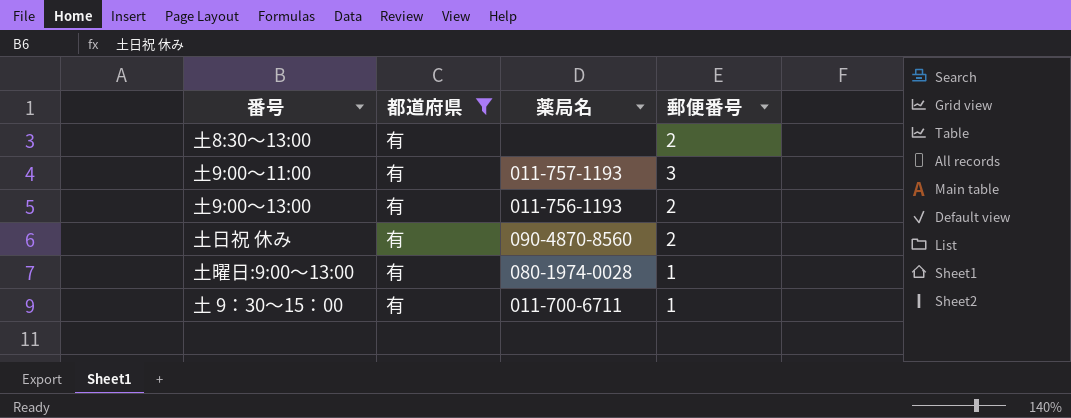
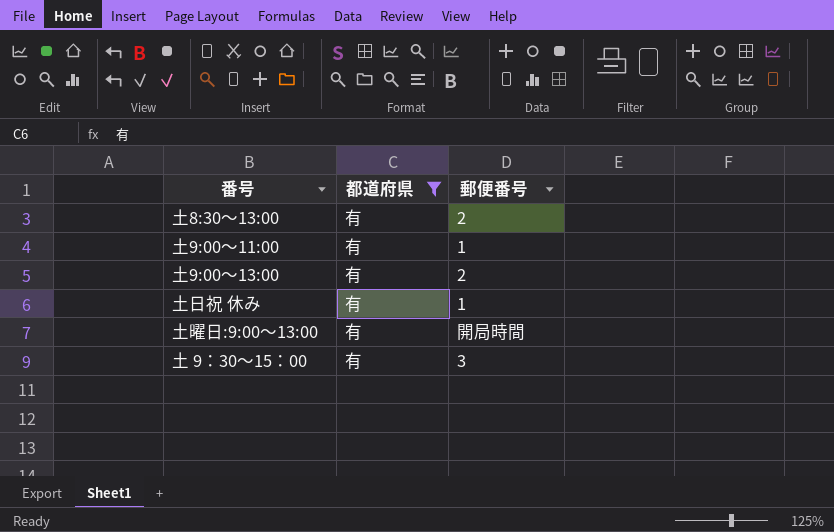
column 薬局名 | position: 3 -> none
土9:00～11:00 | 郵便番号: 3 -> 1
土日祝 休み | 郵便番号: 2 -> 1
土曜日:9:00〜13:00 | 郵便番号: 1 -> 開局時間
土 9：30～15：00 | 郵便番号: 1 -> 3

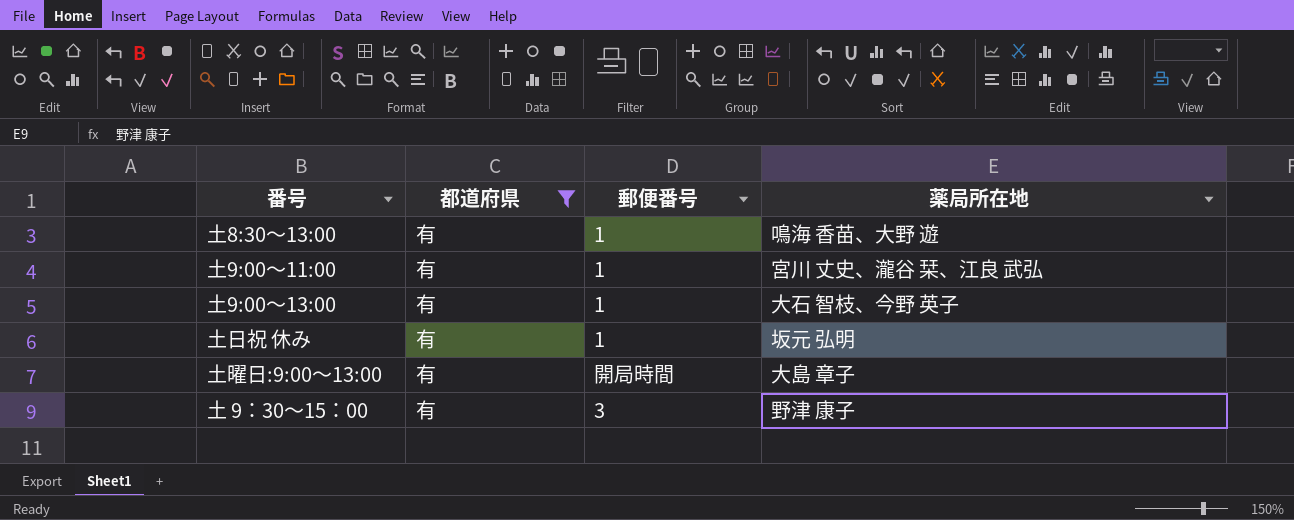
column 薬局所在地 | position: none -> 4
土8:30～13:00 | 郵便番号: 2 -> 1
土9:00〜13:00 | 郵便番号: 2 -> 1

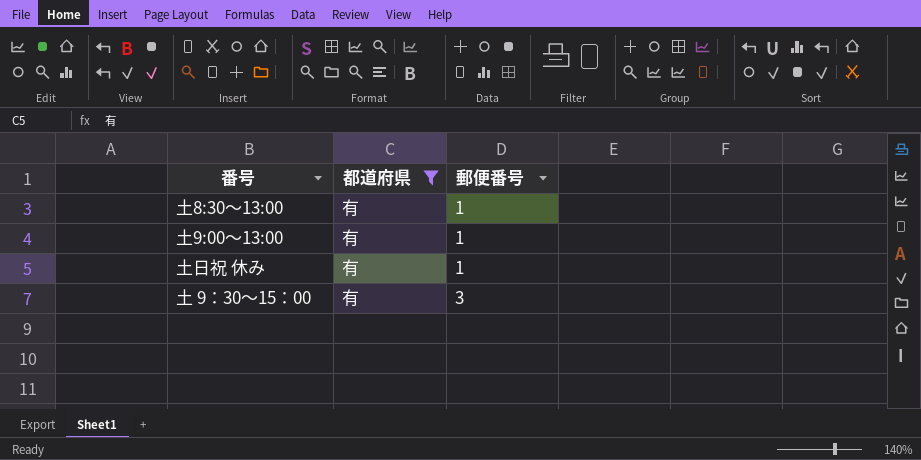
column 薬局所在地 | position: 4 -> none
row 土9:00～11:00: 有 | 1 | 宮川 丈史、瀧谷 栞、江良 武弘 -> none
row 土曜日:9:00〜13:00: 有 | 開局時間 | 大島 章子 -> none

